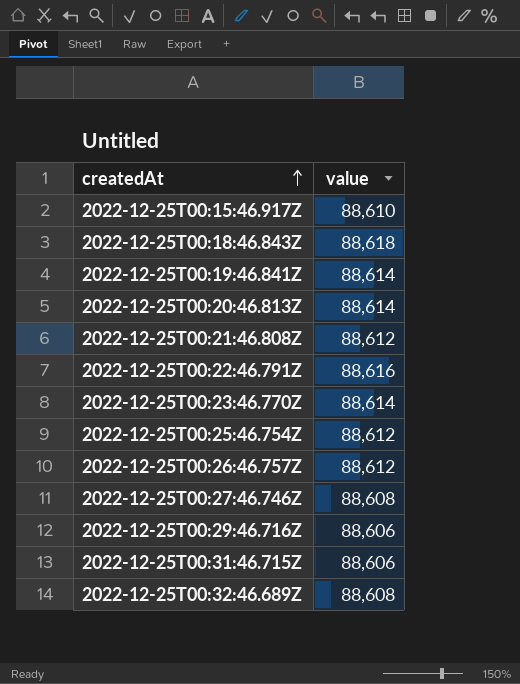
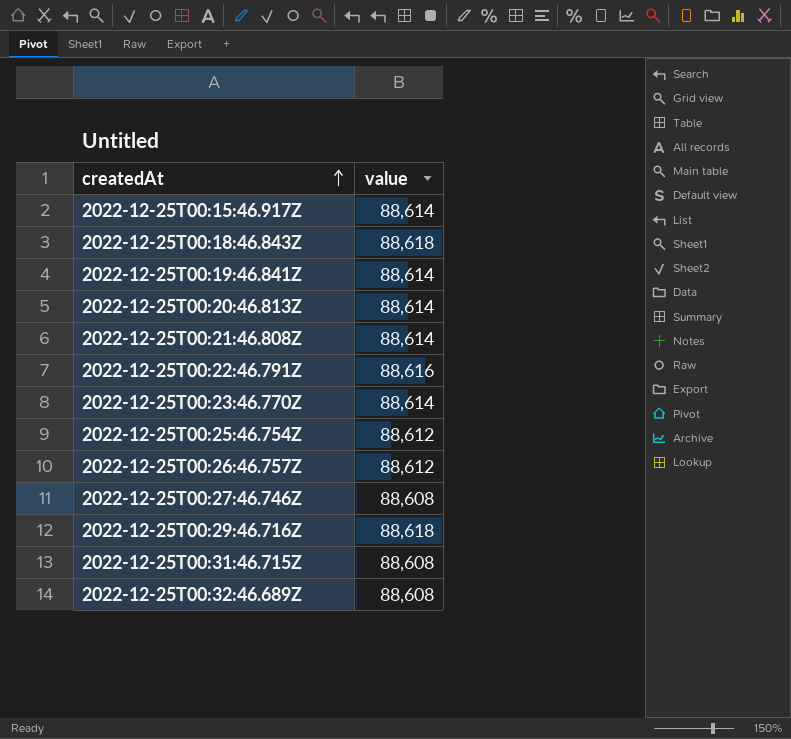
2022-12-25T00:15:46.917Z | value: 88,610 -> 88,614
2022-12-25T00:21:46.808Z | value: 88,612 -> 88,614
2022-12-25T00:29:46.716Z | value: 88,606 -> 88,618
2022-12-25T00:31:46.715Z | value: 88,606 -> 88,608

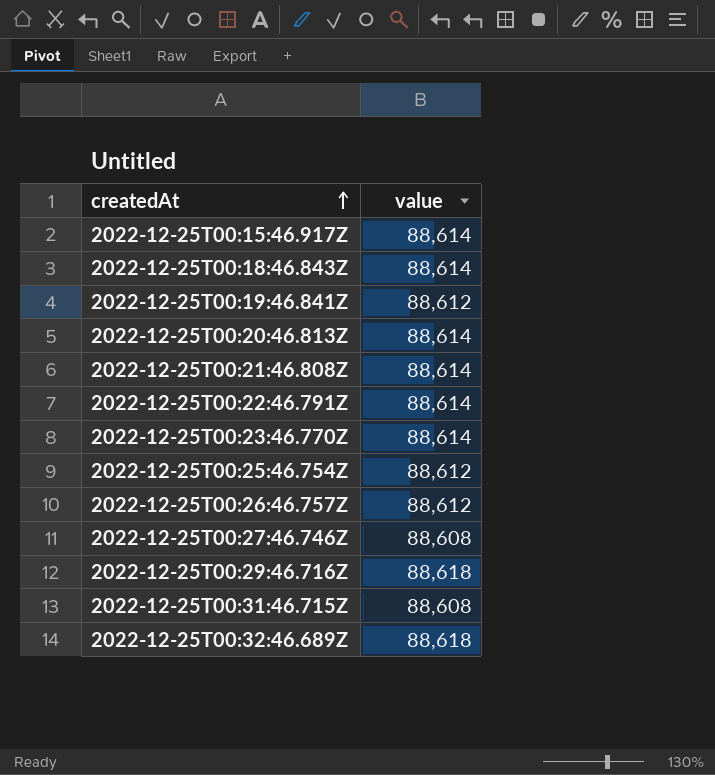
2022-12-25T00:18:46.843Z | value: 88,618 -> 88,614
2022-12-25T00:19:46.841Z | value: 88,614 -> 88,612
2022-12-25T00:22:46.791Z | value: 88,616 -> 88,614
2022-12-25T00:32:46.689Z | value: 88,608 -> 88,618

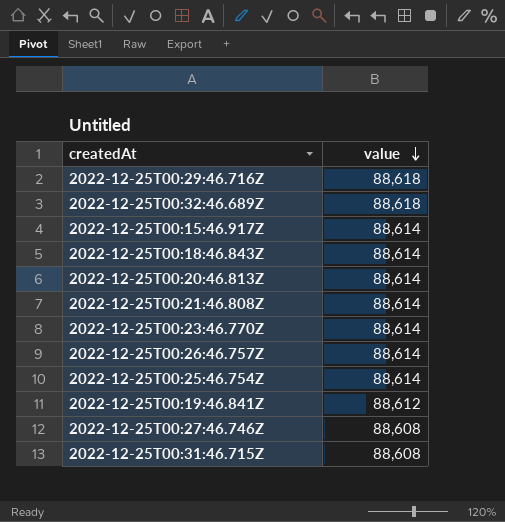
row order: createdAt ascending -> value descending
row 2022-12-25T00:22:46.791Z: 88,614 -> none
2022-12-25T00:26:46.757Z | value: 88,612 -> 88,614
2022-12-25T00:25:46.754Z | value: 88,612 -> 88,614

